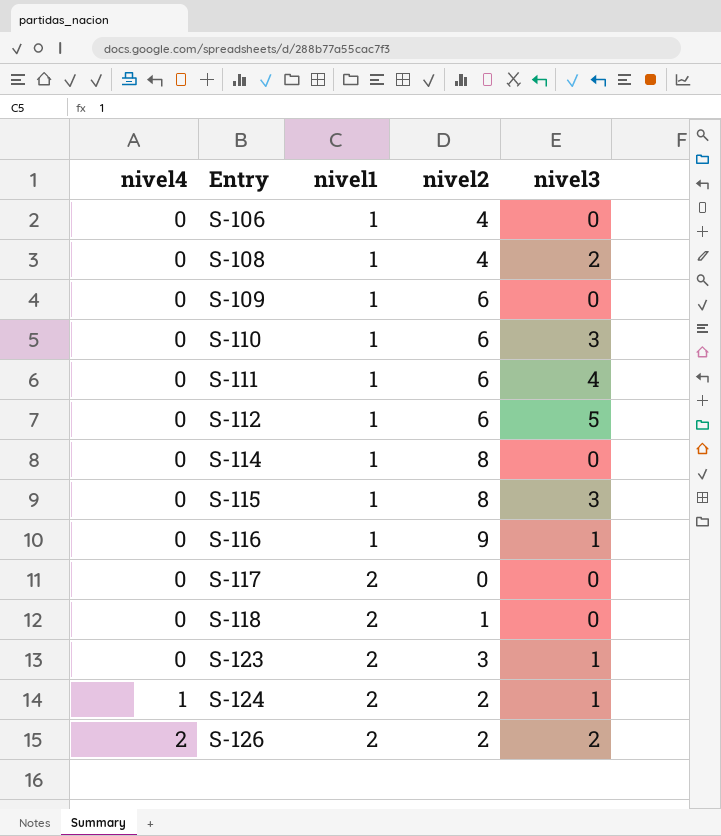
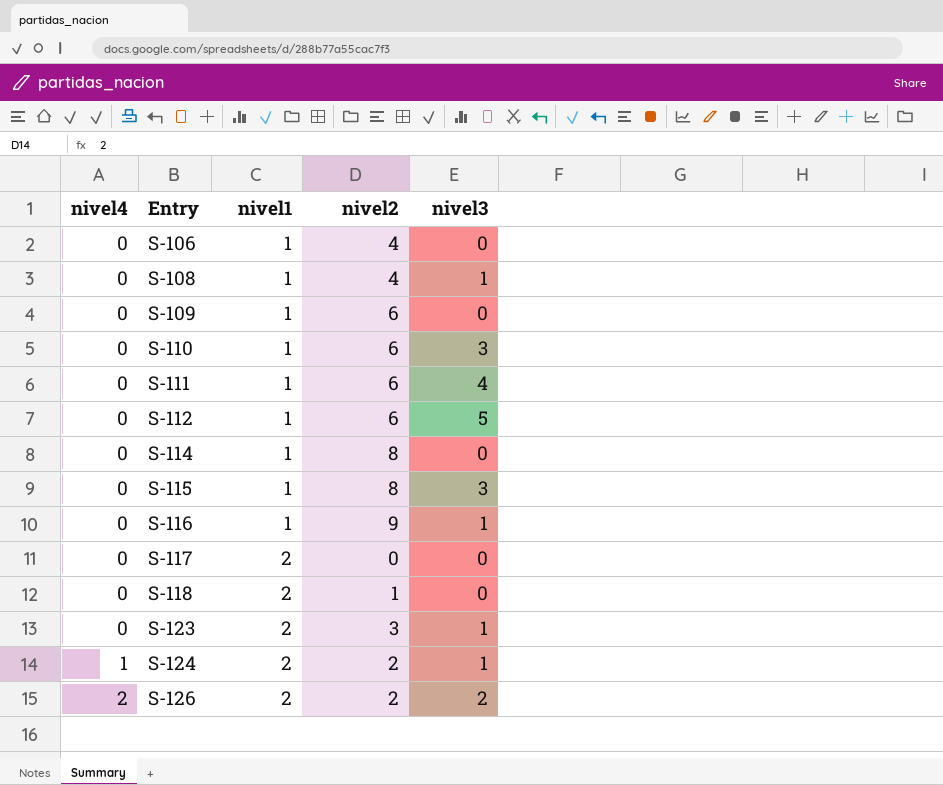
S-108 | nivel3: 2 -> 1

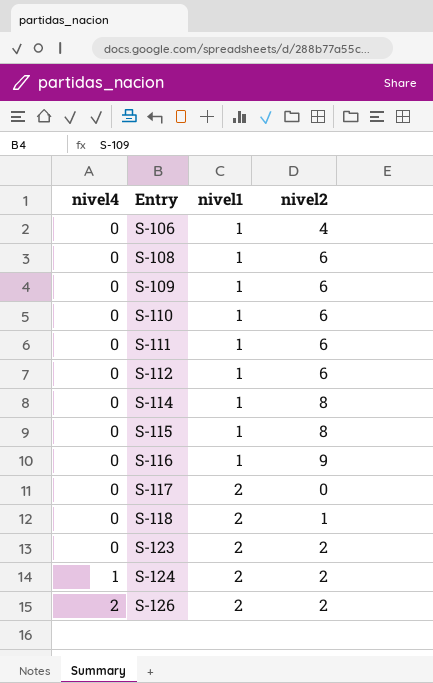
column nivel3 | position: 5 -> none
S-108 | nivel2: 4 -> 6
S-123 | nivel2: 3 -> 2

